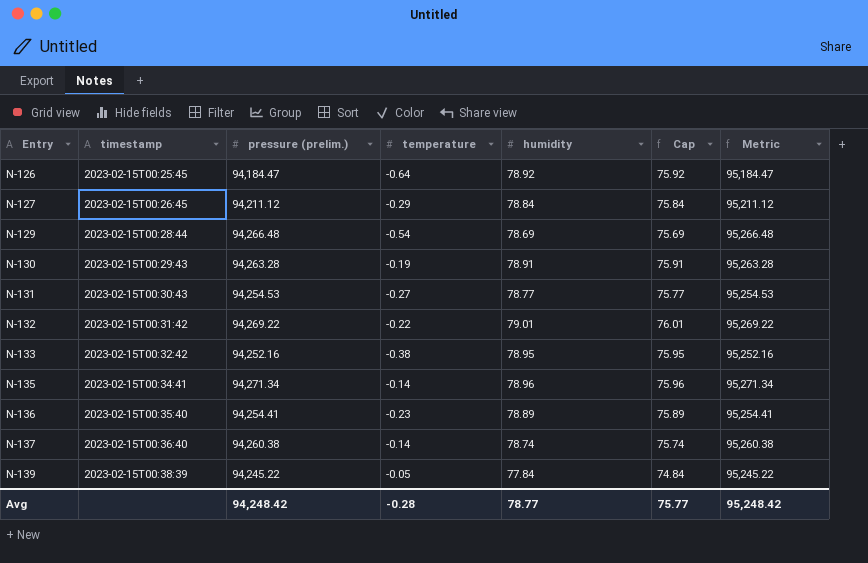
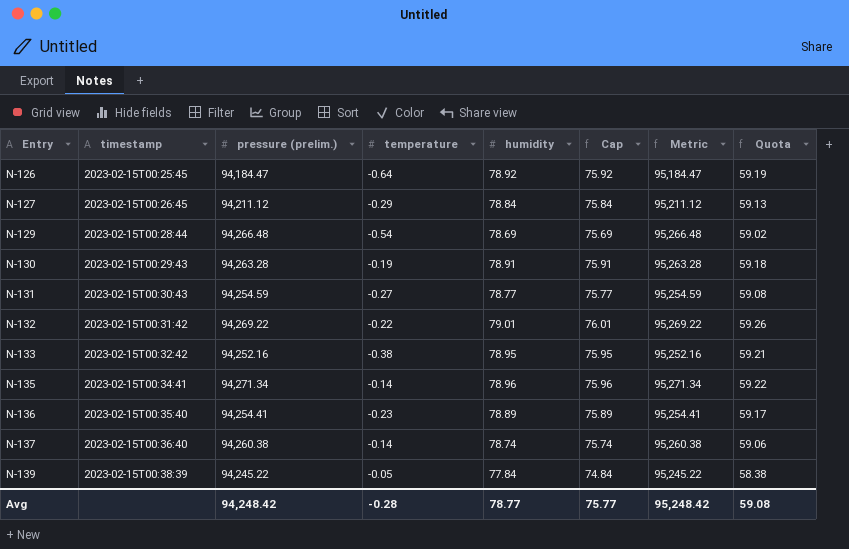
column Quota | formula: none -> [humidity] * 0.75
N-131 | pressure (prelim.): 94,254.53 -> 94,254.59
N-131 | Metric: 95,254.53 -> 95,254.59

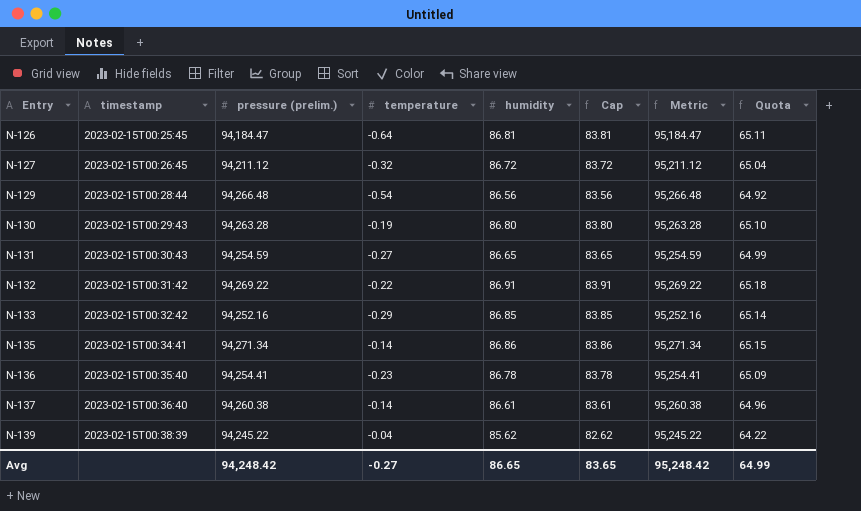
N-126 | humidity: 78.92 -> 86.81
N-126 | Cap: 75.92 -> 83.81
N-126 | Quota: 59.19 -> 65.11
N-127 | temperature: -0.29 -> -0.32
N-127 | humidity: 78.84 -> 86.72
N-127 | Cap: 75.84 -> 83.72
N-127 | Quota: 59.13 -> 65.04
N-129 | humidity: 78.69 -> 86.56
N-129 | Cap: 75.69 -> 83.56
N-129 | Quota: 59.02 -> 64.92
N-130 | humidity: 78.91 -> 86.80
N-130 | Cap: 75.91 -> 83.80
N-130 | Quota: 59.18 -> 65.10
N-131 | humidity: 78.77 -> 86.65
N-131 | Cap: 75.77 -> 83.65
N-131 | Quota: 59.08 -> 64.99
N-132 | humidity: 79.01 -> 86.91
N-132 | Cap: 76.01 -> 83.91
N-132 | Quota: 59.26 -> 65.18
N-133 | temperature: -0.38 -> -0.29
N-133 | humidity: 78.95 -> 86.85
N-133 | Cap: 75.95 -> 83.85
N-133 | Quota: 59.21 -> 65.14
N-135 | humidity: 78.96 -> 86.86
N-135 | Cap: 75.96 -> 83.86
N-135 | Quota: 59.22 -> 65.15
N-136 | humidity: 78.89 -> 86.78
N-136 | Cap: 75.89 -> 83.78
N-136 | Quota: 59.17 -> 65.09
N-137 | humidity: 78.74 -> 86.61
N-137 | Cap: 75.74 -> 83.61
N-137 | Quota: 59.06 -> 64.96
N-139 | temperature: -0.05 -> -0.04
N-139 | humidity: 77.84 -> 85.62
N-139 | Cap: 74.84 -> 82.62
N-139 | Quota: 58.38 -> 64.22
Avg | temperature: -0.28 -> -0.27
Avg | humidity: 78.77 -> 86.65
Avg | Cap: 75.77 -> 83.65
Avg | Quota: 59.08 -> 64.99

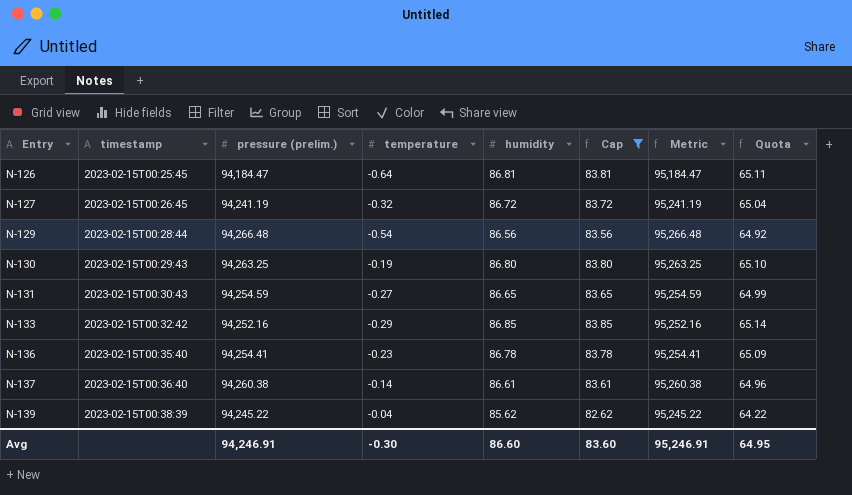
filter: none -> Cap <= 83.85
N-127 | pressure (prelim.): 94,211.12 -> 94,241.19
N-127 | Metric: 95,211.12 -> 95,241.19
N-130 | pressure (prelim.): 94,263.28 -> 94,263.25
N-130 | Metric: 95,263.28 -> 95,263.25
Avg | pressure (prelim.): 94,248.42 -> 94,246.91
Avg | temperature: -0.27 -> -0.30
Avg | humidity: 86.65 -> 86.60
Avg | Cap: 83.65 -> 83.60
Avg | Metric: 95,248.42 -> 95,246.91
Avg | Quota: 64.99 -> 64.95

